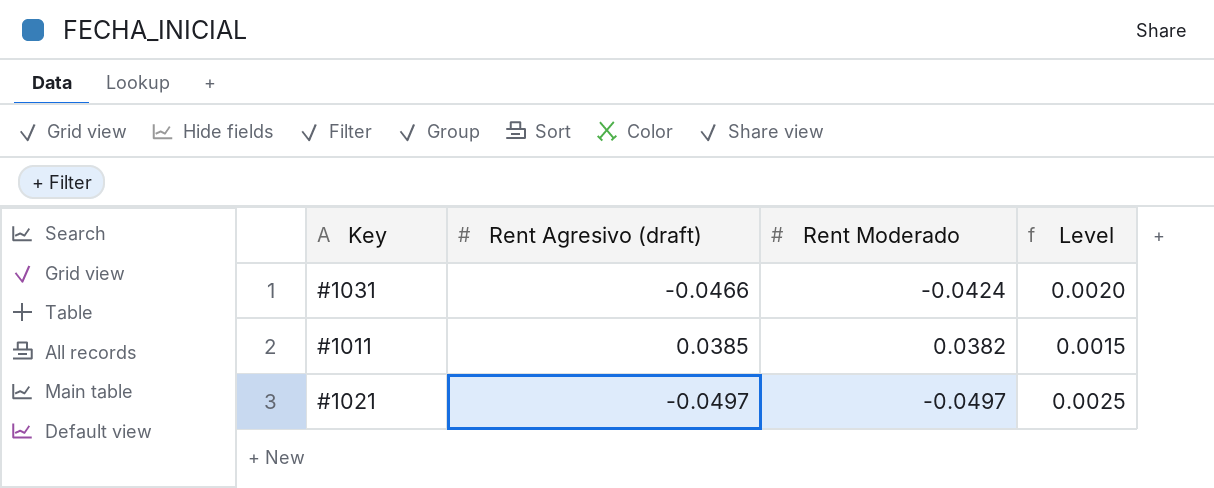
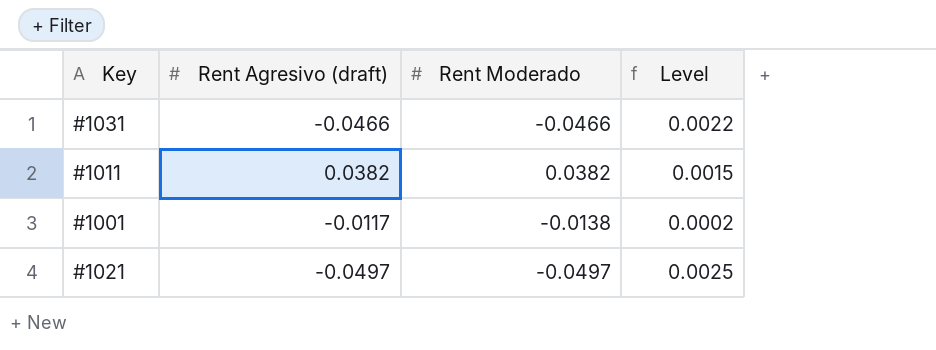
#1031 | Rent Moderado: -0.0424 -> -0.0466
#1031 | Level: 0.0020 -> 0.0022
#1011 | Rent Agresivo (draft): 0.0385 -> 0.0382
row #1001: none -> -0.0117 | -0.0138 | 0.0002

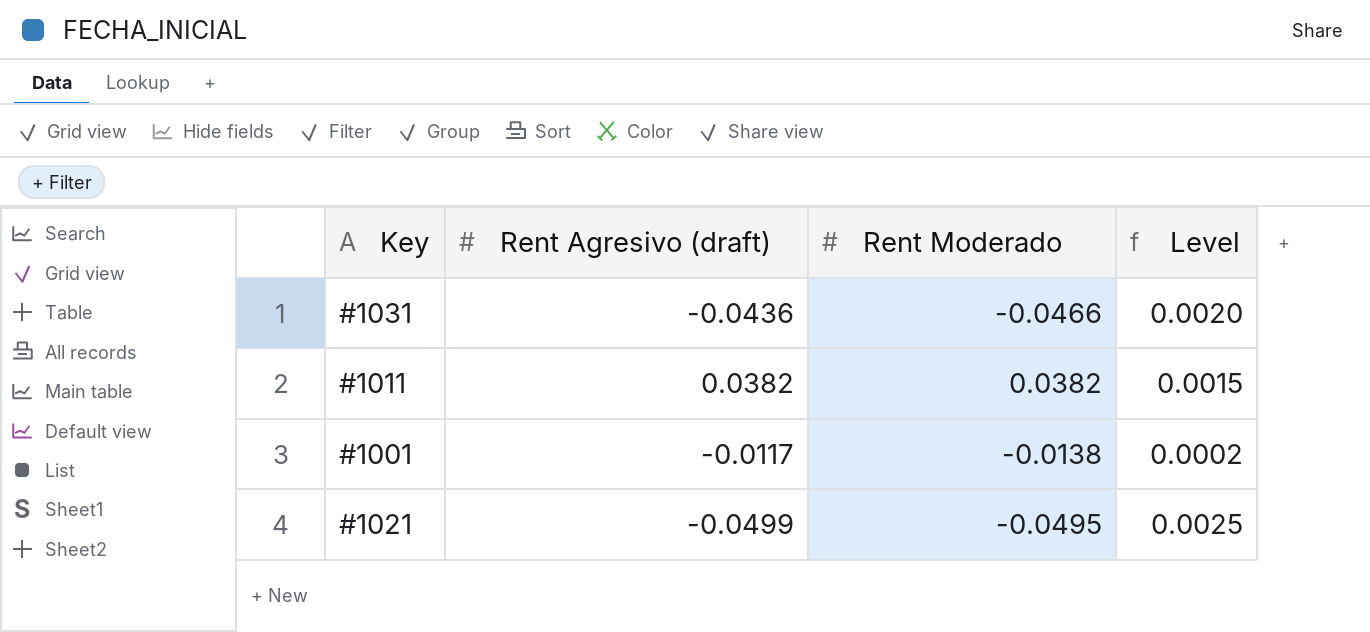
#1031 | Rent Agresivo (draft): -0.0466 -> -0.0436
#1031 | Level: 0.0022 -> 0.0020
#1021 | Rent Agresivo (draft): -0.0497 -> -0.0499
#1021 | Rent Moderado: -0.0497 -> -0.0495

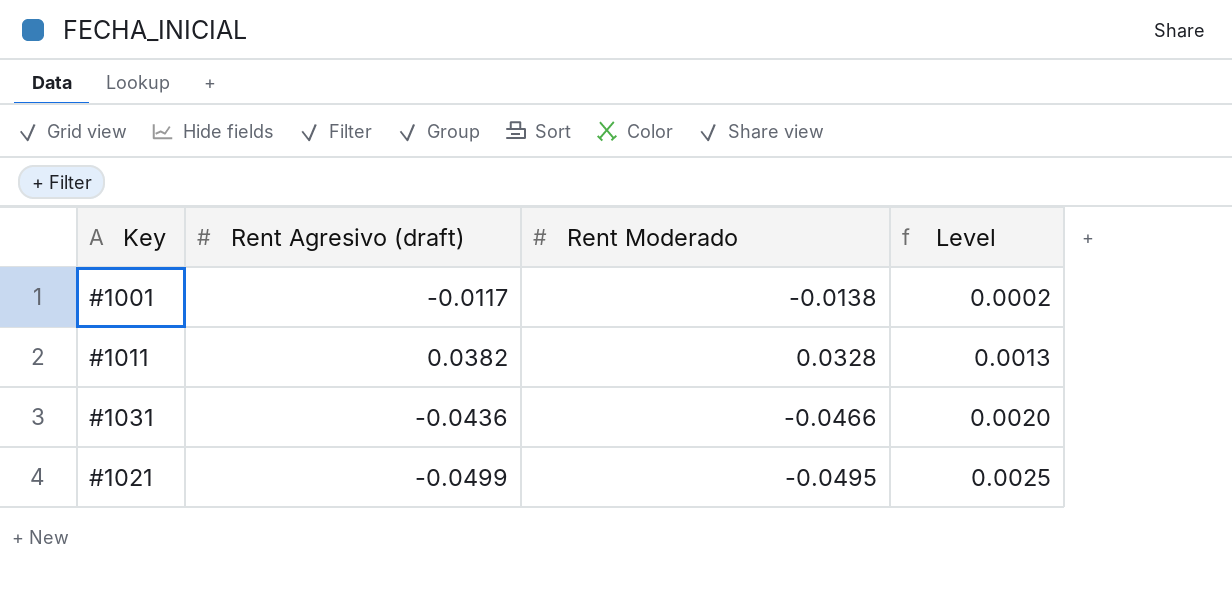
row order: none -> Level ascending
#1011 | Rent Moderado: 0.0382 -> 0.0328
#1011 | Level: 0.0015 -> 0.0013

